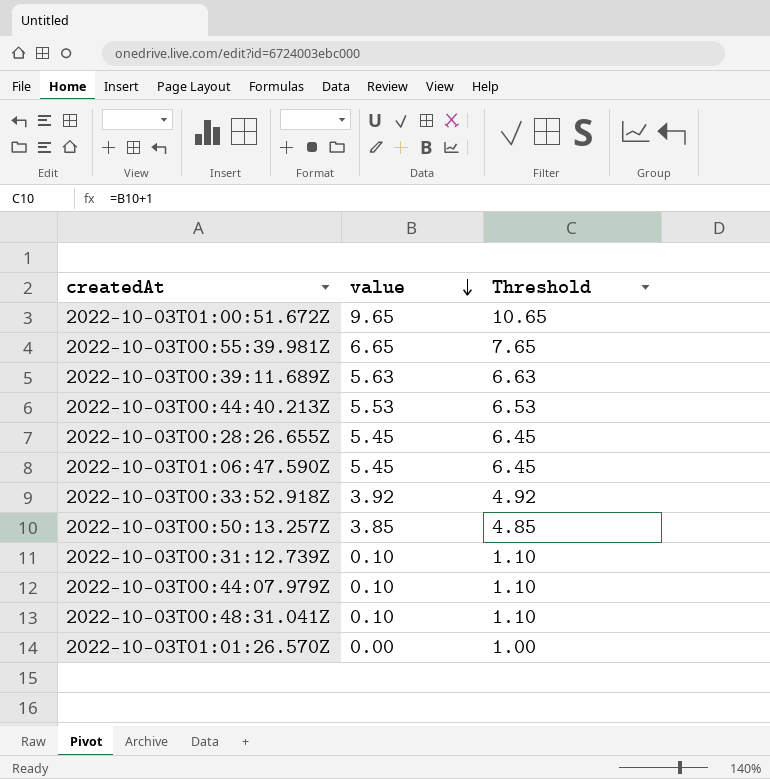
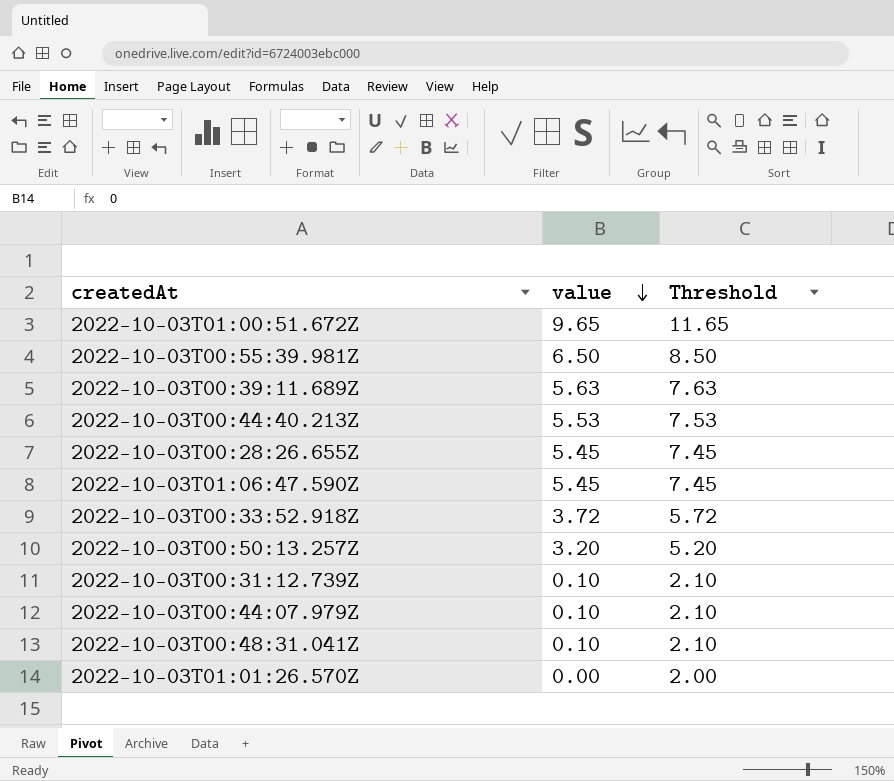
column Threshold | formula: [value] + 1 -> [value] + 2
2022-10-03T00:55:39.981Z | value: 6.65 -> 6.50
2022-10-03T00:33:52.918Z | value: 3.92 -> 3.72
2022-10-03T00:50:13.257Z | value: 3.85 -> 3.20

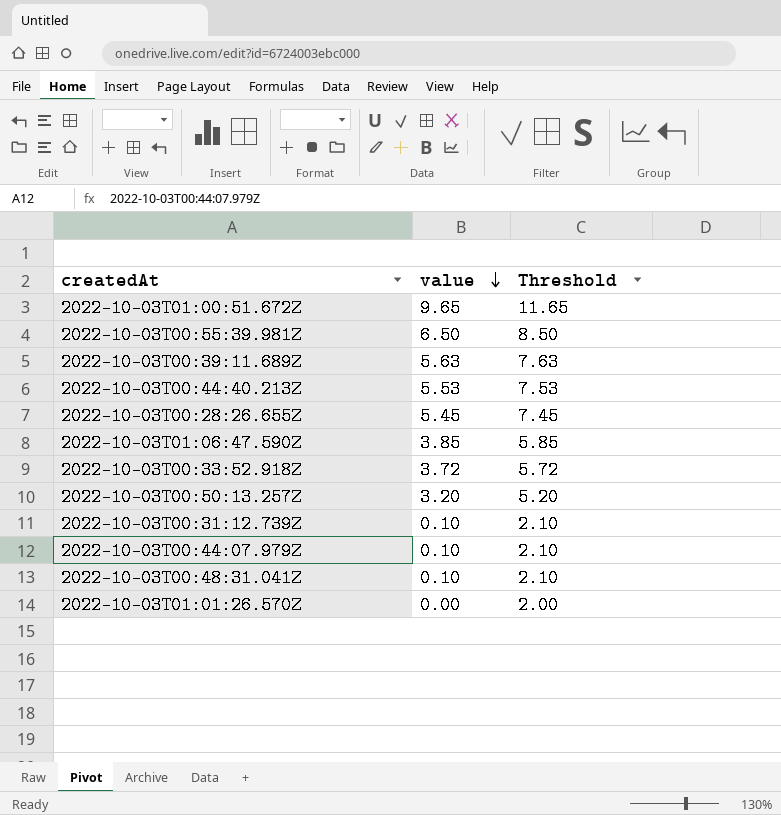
2022-10-03T01:06:47.590Z | value: 5.45 -> 3.85
2022-10-03T01:06:47.590Z | Threshold: 7.45 -> 5.85

